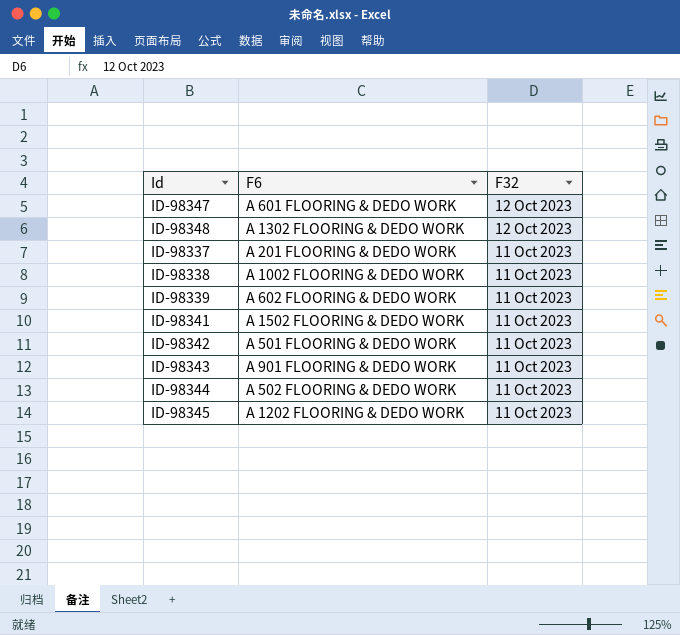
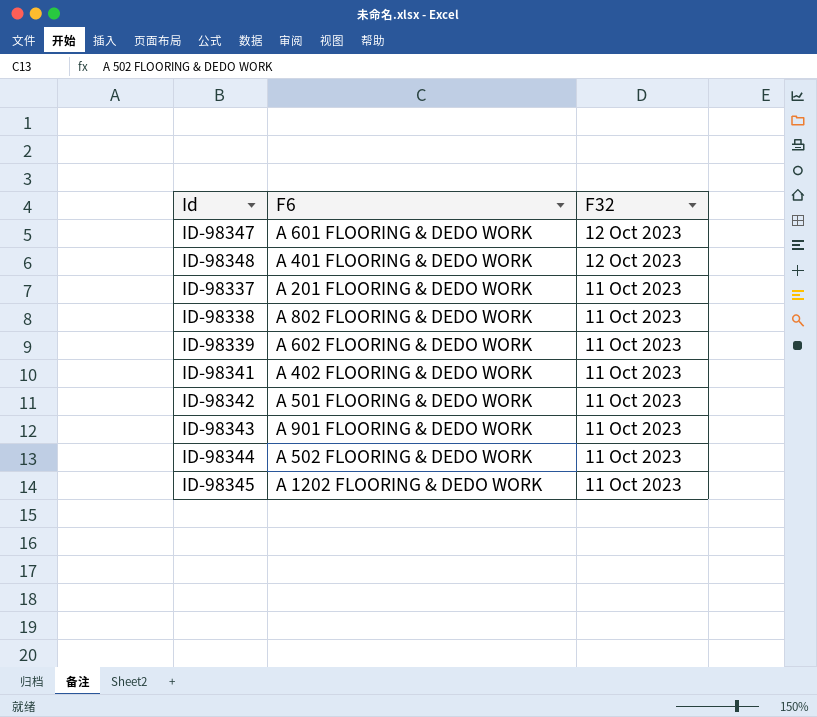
ID-98348 | F6: A 1302 FLOORING & DEDO WORK -> A 401 FLOORING & DEDO WORK
ID-98338 | F6: A 1002 FLOORING & DEDO WORK -> A 802 FLOORING & DEDO WORK
ID-98341 | F6: A 1502 FLOORING & DEDO WORK -> A 402 FLOORING & DEDO WORK

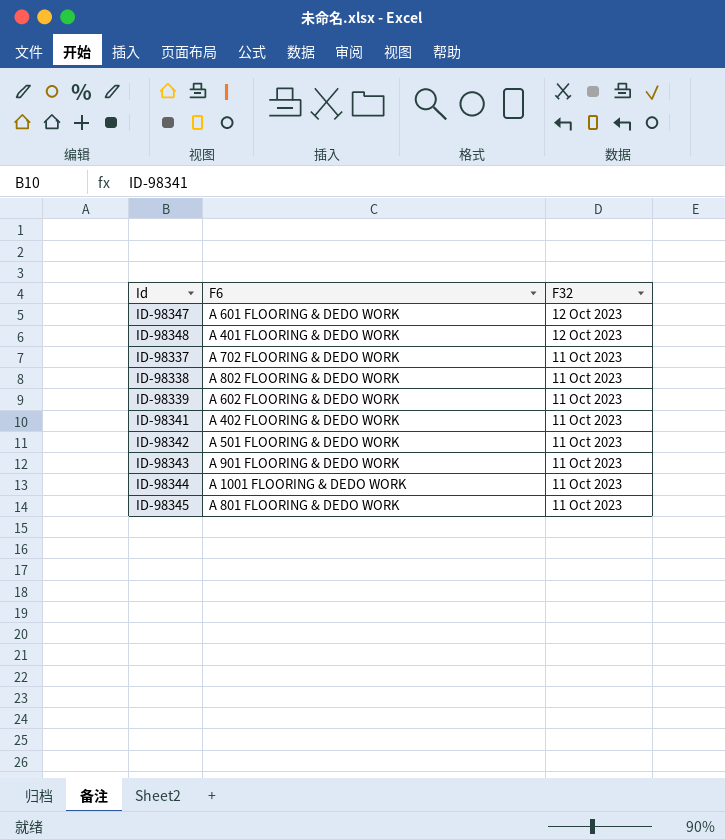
ID-98337 | F6: A 201 FLOORING & DEDO WORK -> A 702 FLOORING & DEDO WORK
ID-98344 | F6: A 502 FLOORING & DEDO WORK -> A 1001 FLOORING & DEDO WORK
ID-98345 | F6: A 1202 FLOORING & DEDO WORK -> A 801 FLOORING & DEDO WORK

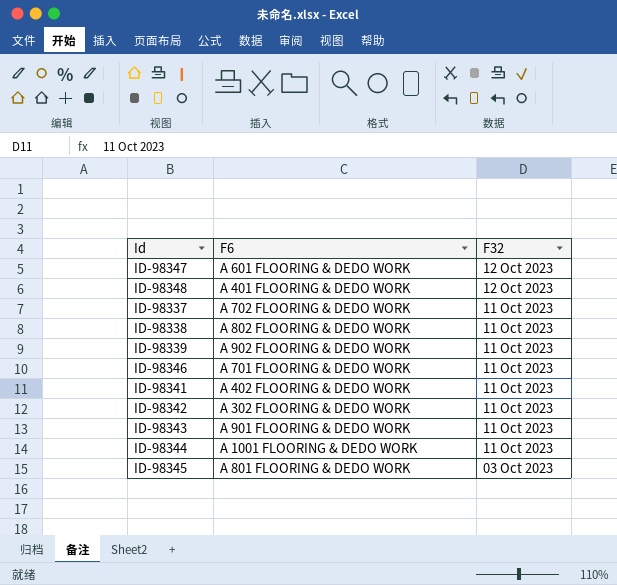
ID-98339 | F6: A 602 FLOORING & DEDO WORK -> A 902 FLOORING & DEDO WORK
row ID-98346: none -> A 701 FLOORING & DEDO WORK | 11 Oct 2023
ID-98342 | F6: A 501 FLOORING & DEDO WORK -> A 302 FLOORING & DEDO WORK
ID-98345 | F32: 11 Oct 2023 -> 03 Oct 2023

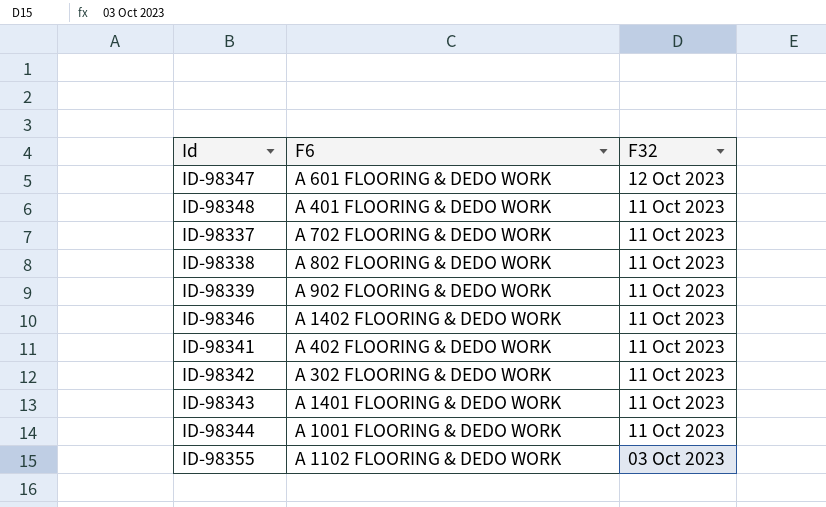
row ID-98345: A 801 FLOORING & DEDO WORK | 03 Oct 2023 -> none
ID-98348 | F32: 12 Oct 2023 -> 11 Oct 2023
ID-98346 | F6: A 701 FLOORING & DEDO WORK -> A 1402 FLOORING & DEDO WORK
ID-98343 | F6: A 901 FLOORING & DEDO WORK -> A 1401 FLOORING & DEDO WORK
row ID-98355: none -> A 1102 FLOORING & DEDO WORK | 03 Oct 2023

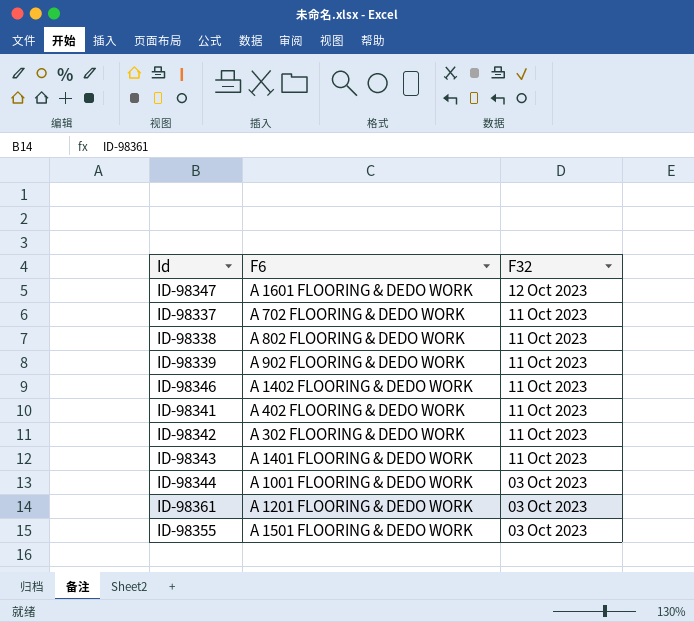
row ID-98348: A 401 FLOORING & DEDO WORK | 11 Oct 2023 -> none
ID-98347 | F6: A 601 FLOORING & DEDO WORK -> A 1601 FLOORING & DEDO WORK
ID-98344 | F32: 11 Oct 2023 -> 03 Oct 2023
row ID-98361: none -> A 1201 FLOORING & DEDO WORK | 03 Oct 2023
ID-98355 | F6: A 1102 FLOORING & DEDO WORK -> A 1501 FLOORING & DEDO WORK

